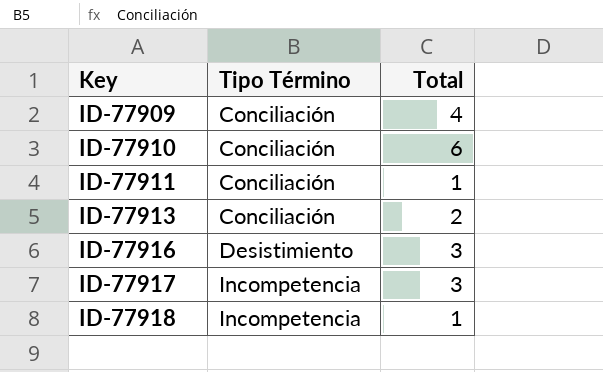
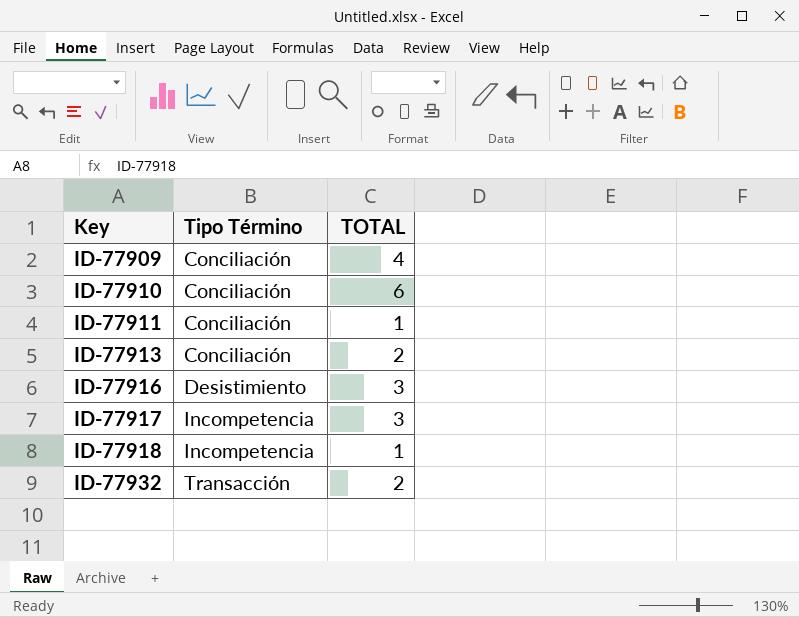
column name: Total -> TOTAL
row ID-77932: none -> Transacción | 2

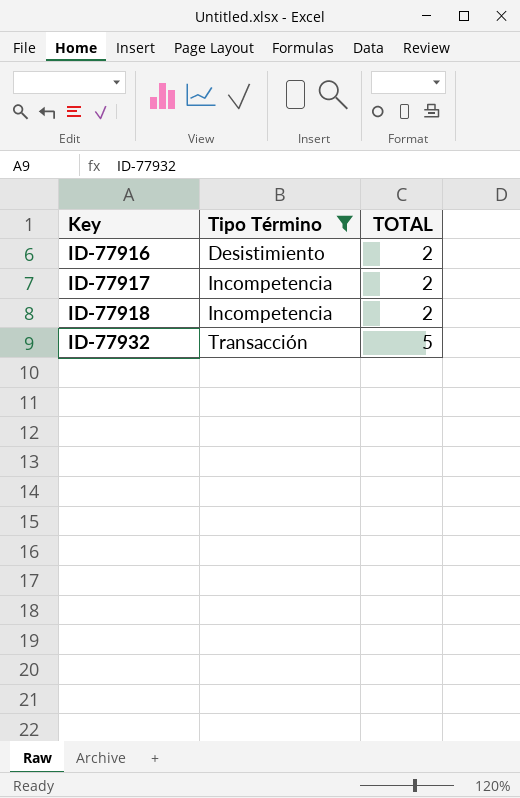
filter: none -> Tipo Término != Conciliación
ID-77916 | TOTAL: 3 -> 2
ID-77917 | TOTAL: 3 -> 2
ID-77918 | TOTAL: 1 -> 2
ID-77932 | TOTAL: 2 -> 5

